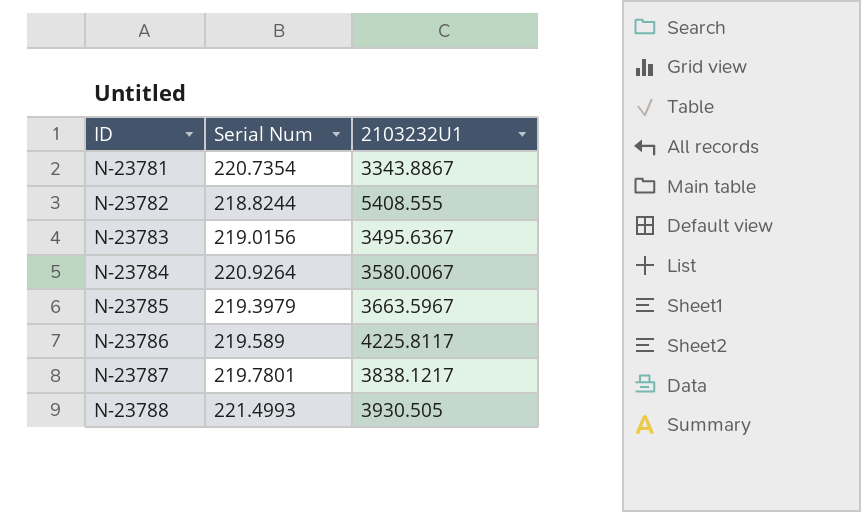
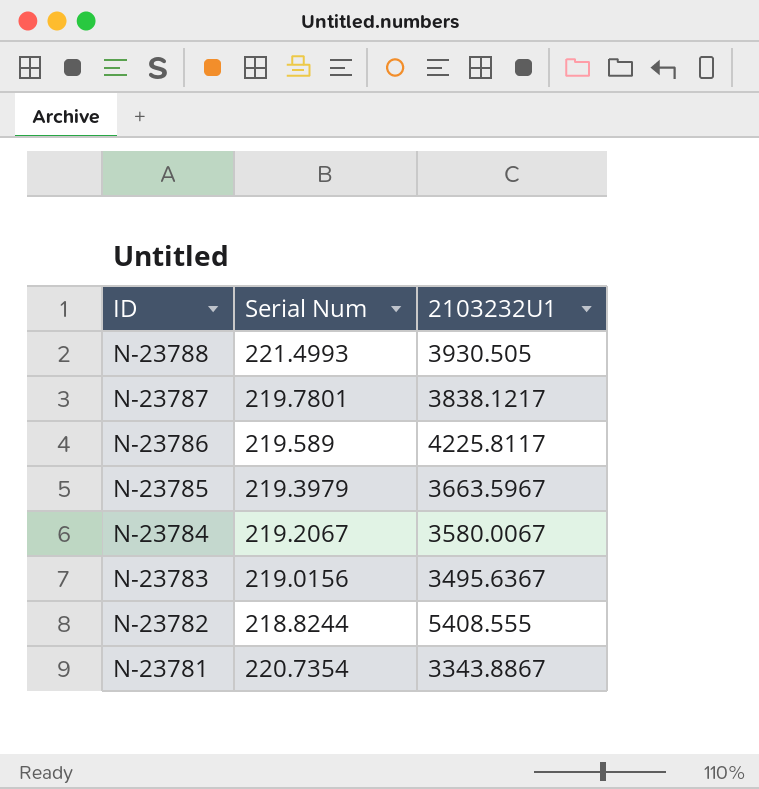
row order: ID ascending -> ID descending
N-23784 | Serial Num: 220.9264 -> 219.2067

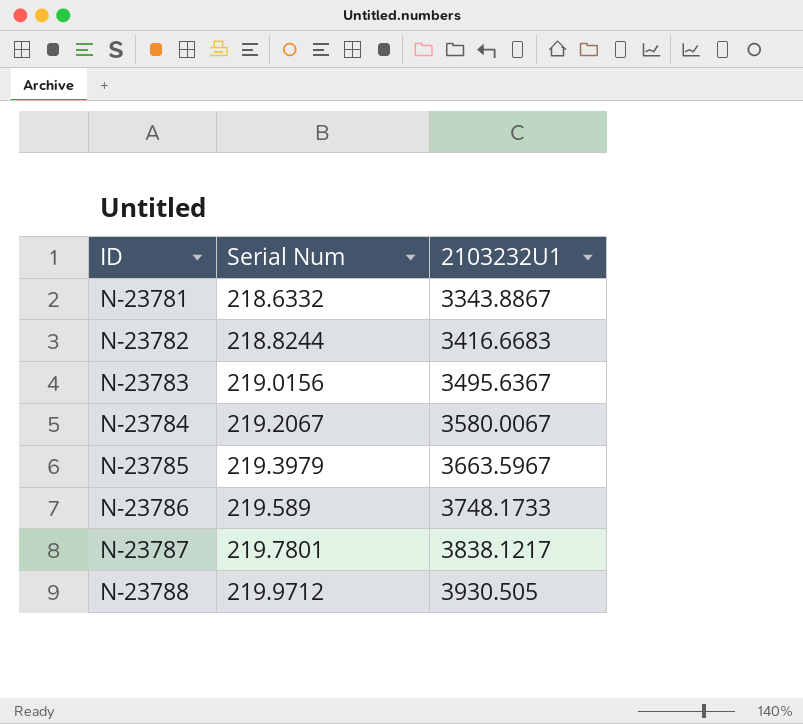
row order: ID descending -> ID ascending
N-23781 | Serial Num: 220.7354 -> 218.6332
N-23782 | 2103232U1: 5408.555 -> 3416.6683
N-23786 | 2103232U1: 4225.8117 -> 3748.1733
N-23788 | Serial Num: 221.4993 -> 219.9712

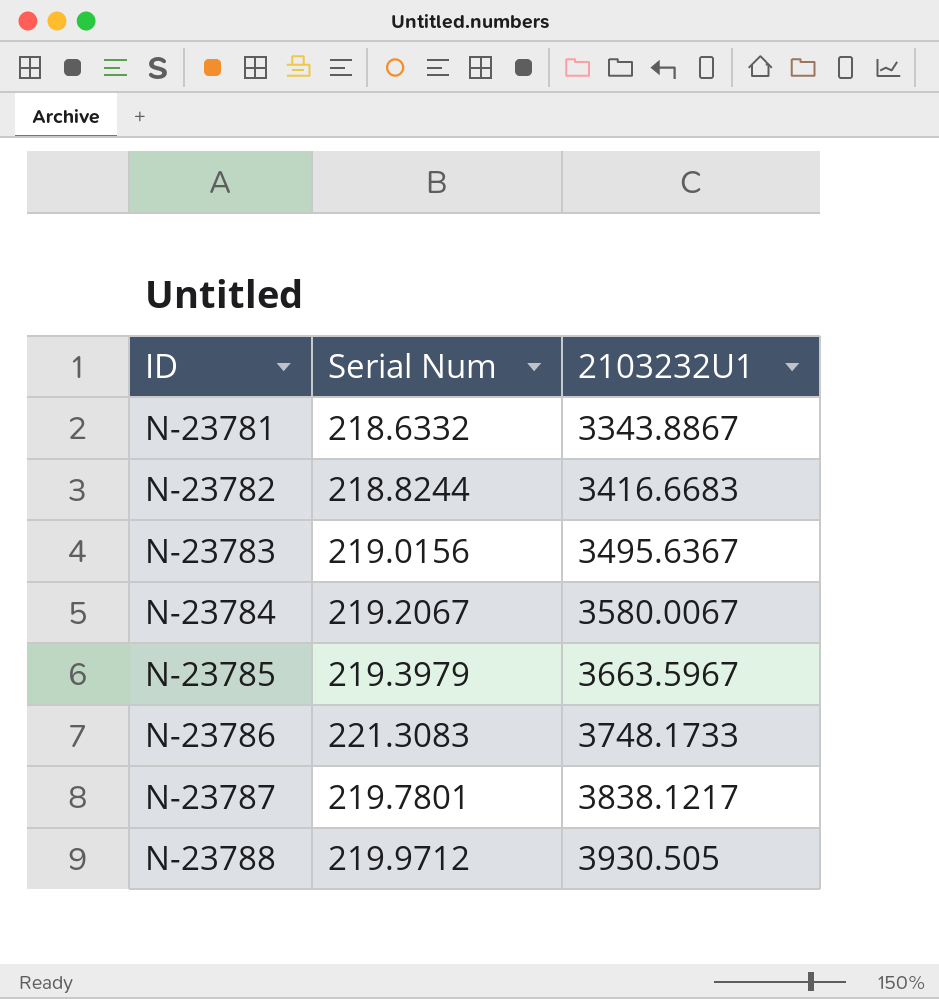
N-23786 | Serial Num: 219.589 -> 221.3083

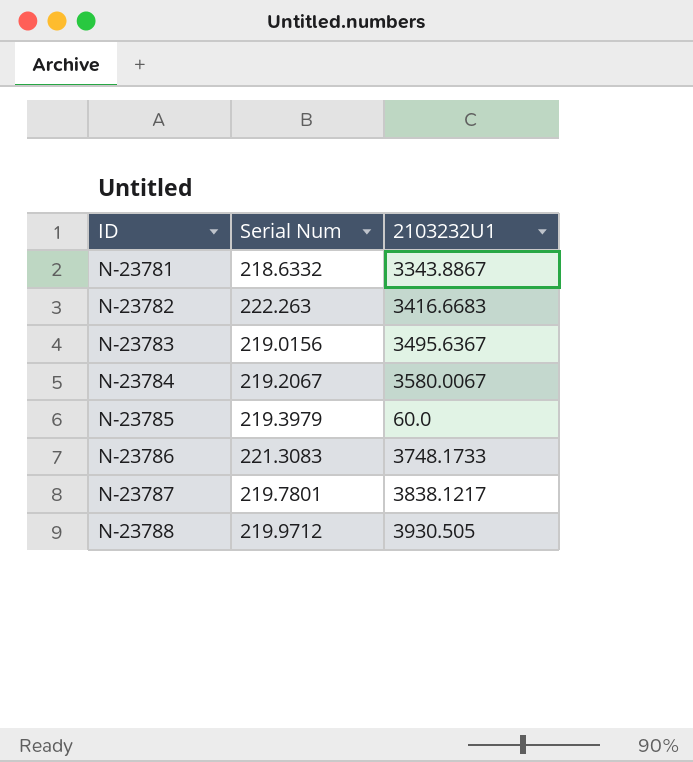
N-23782 | Serial Num: 218.8244 -> 222.263
N-23785 | 2103232U1: 3663.5967 -> 60.0

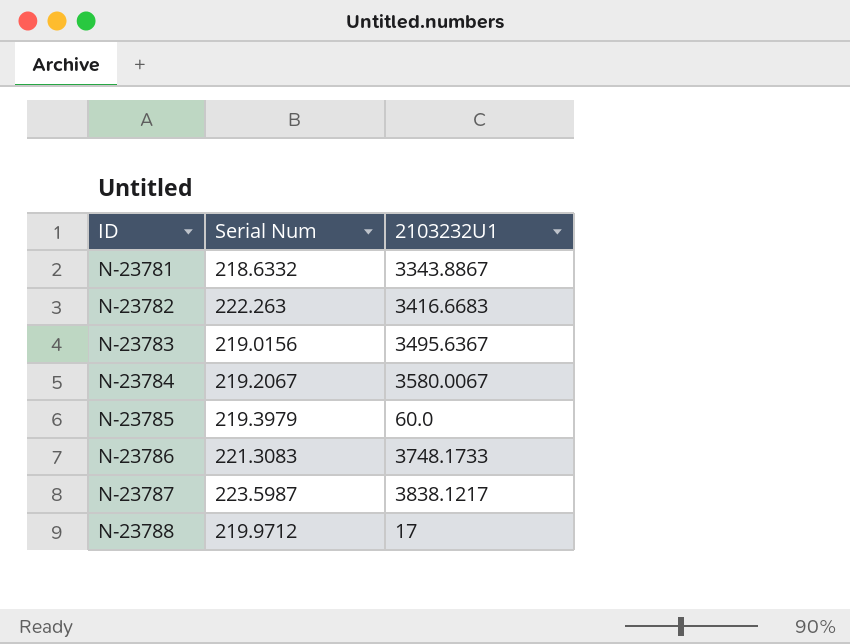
N-23787 | Serial Num: 219.7801 -> 223.5987
N-23788 | 2103232U1: 3930.505 -> 17

